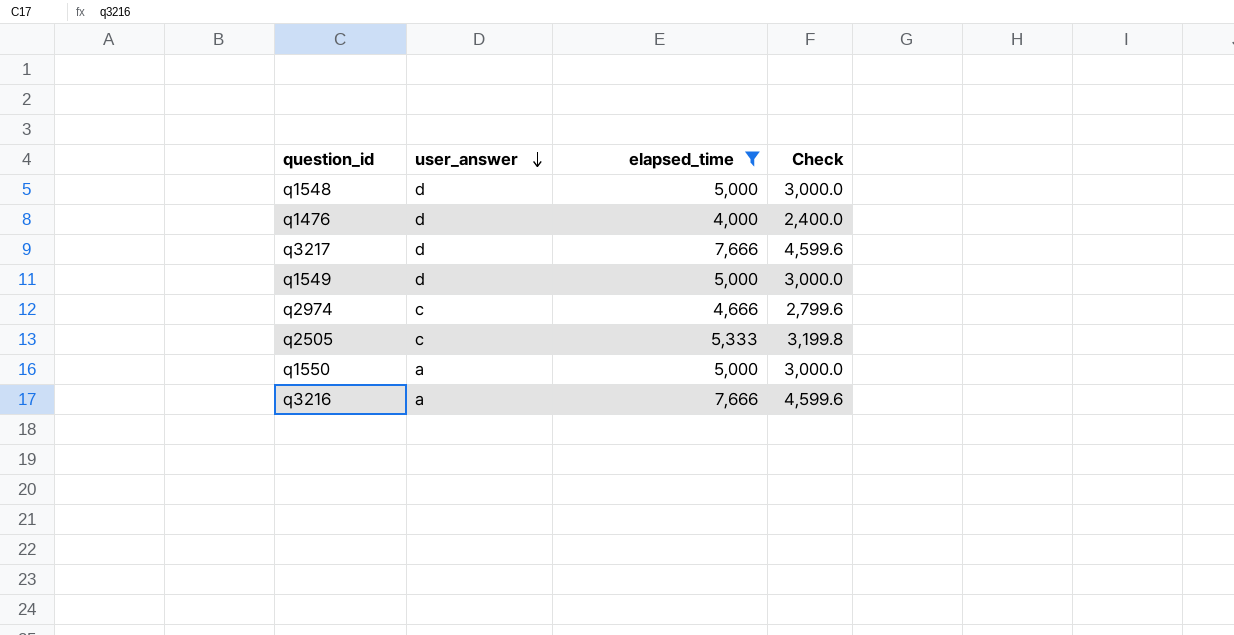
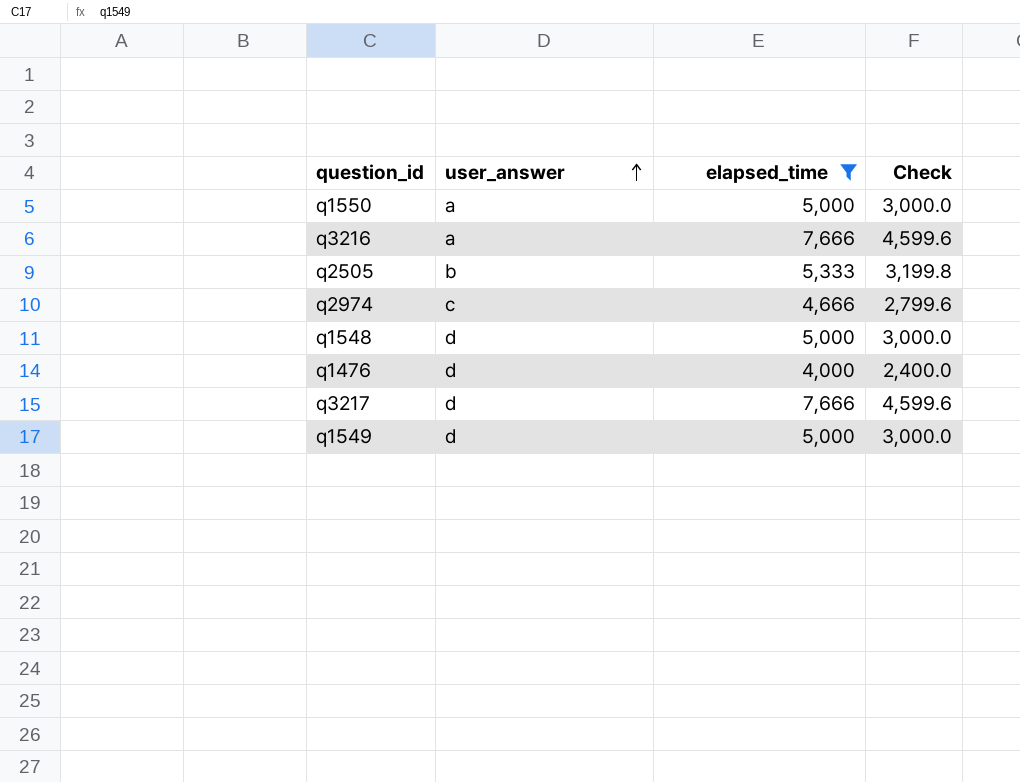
row order: user_answer descending -> user_answer ascending
q2505 | user_answer: c -> b

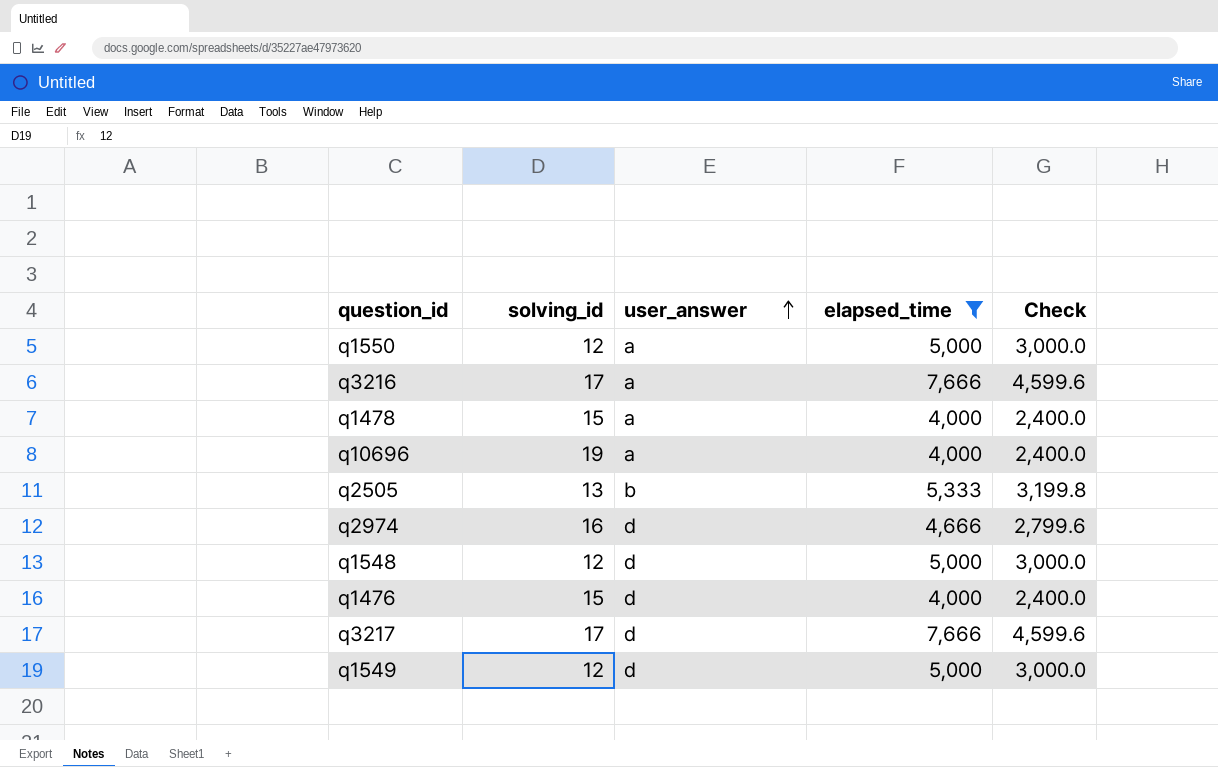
column solving_id | position: none -> 2
row q1478: none -> 15 | a | 4,000 | 2,400.0
row q10696: none -> 19 | a | 4,000 | 2,400.0
q2974 | user_answer: c -> d

